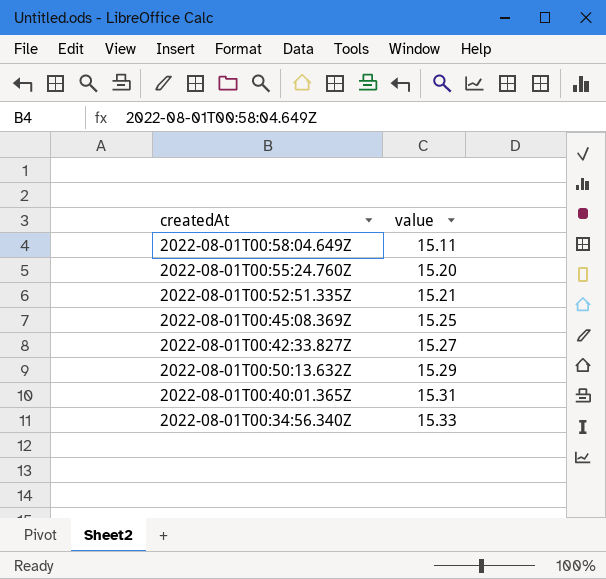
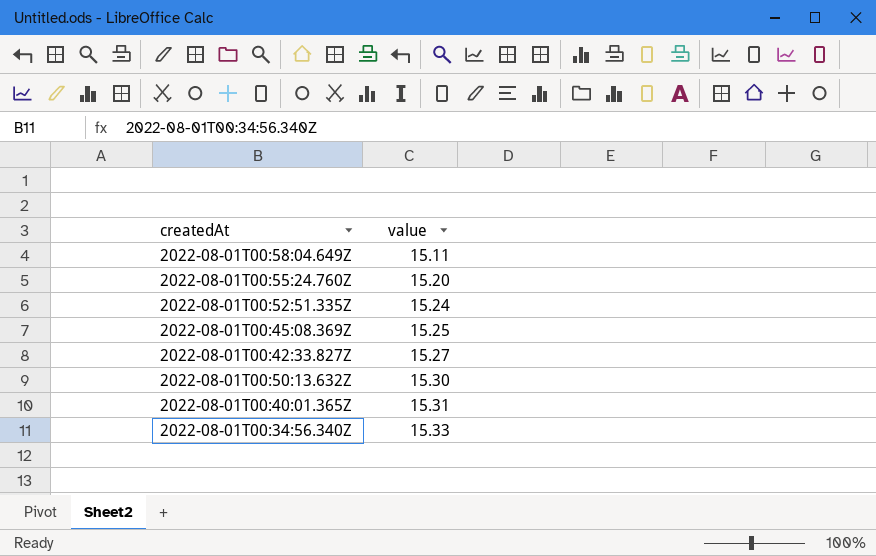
2022-08-01T00:52:51.335Z | value: 15.21 -> 15.24
2022-08-01T00:50:13.632Z | value: 15.29 -> 15.30

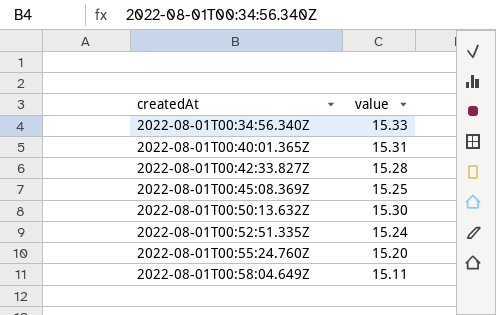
row order: value ascending -> createdAt ascending
2022-08-01T00:42:33.827Z | value: 15.27 -> 15.28

